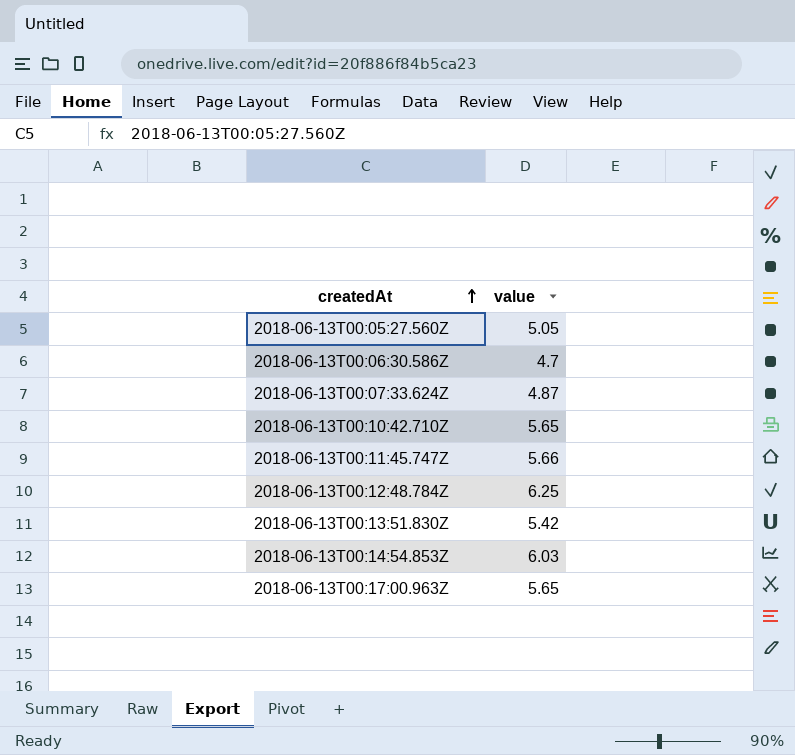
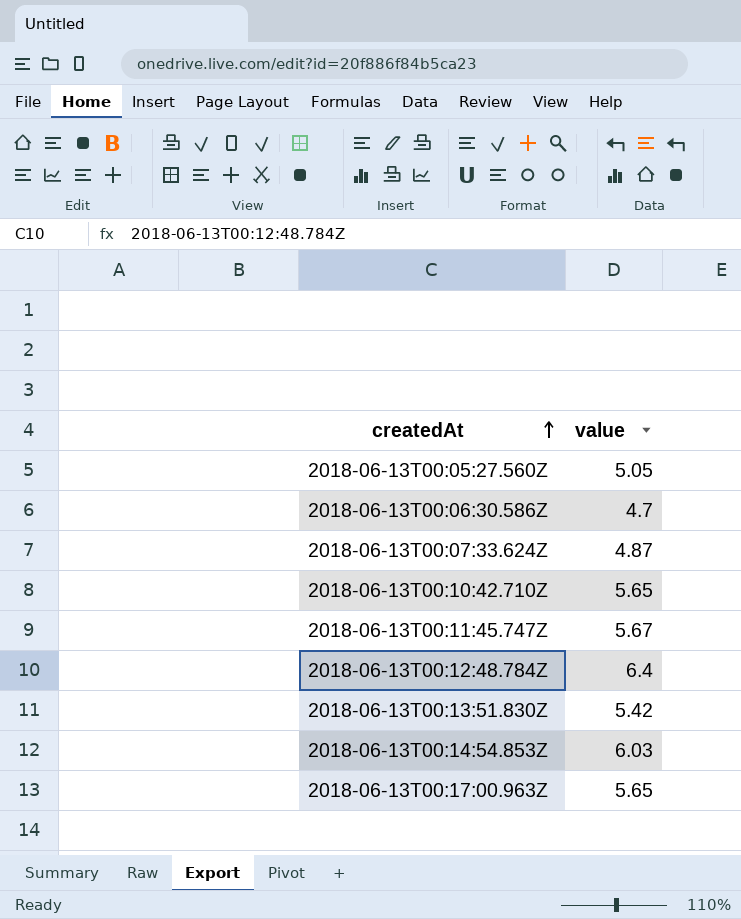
2018-06-13T00:11:45.747Z | value: 5.66 -> 5.67
2018-06-13T00:12:48.784Z | value: 6.25 -> 6.4

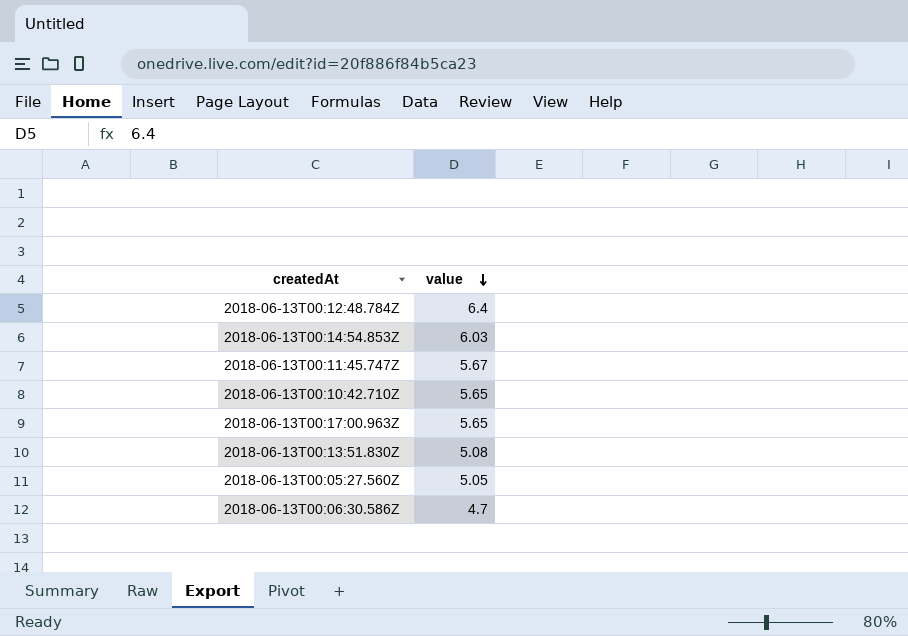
row order: createdAt ascending -> value descending
row 2018-06-13T00:07:33.624Z: 4.87 -> none
2018-06-13T00:13:51.830Z | value: 5.42 -> 5.08

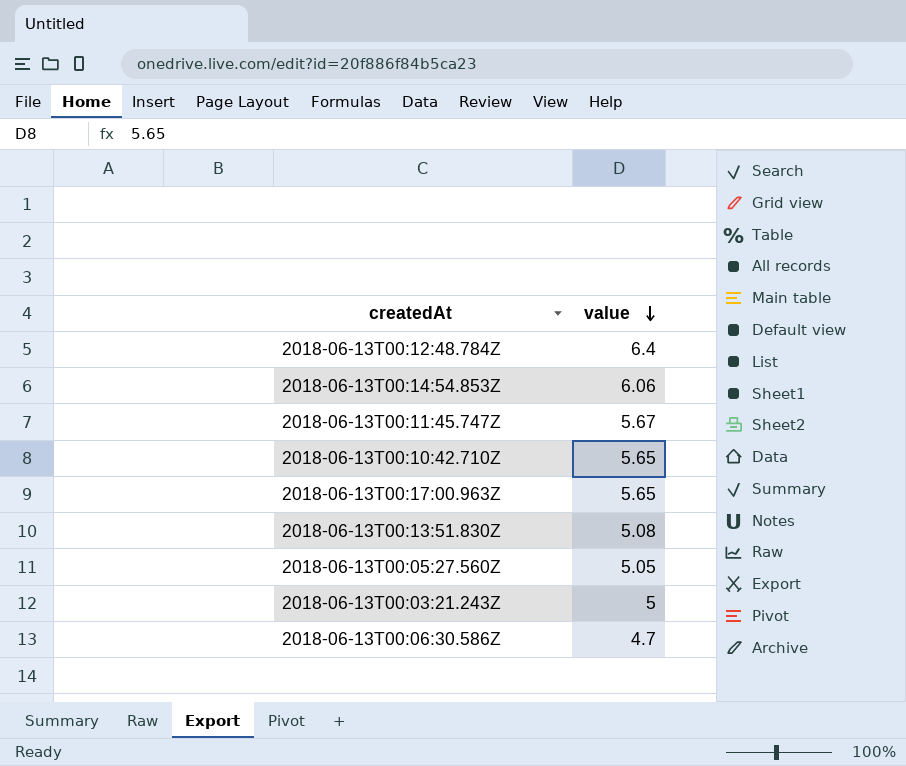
2018-06-13T00:14:54.853Z | value: 6.03 -> 6.06
row 2018-06-13T00:03:21.243Z: none -> 5

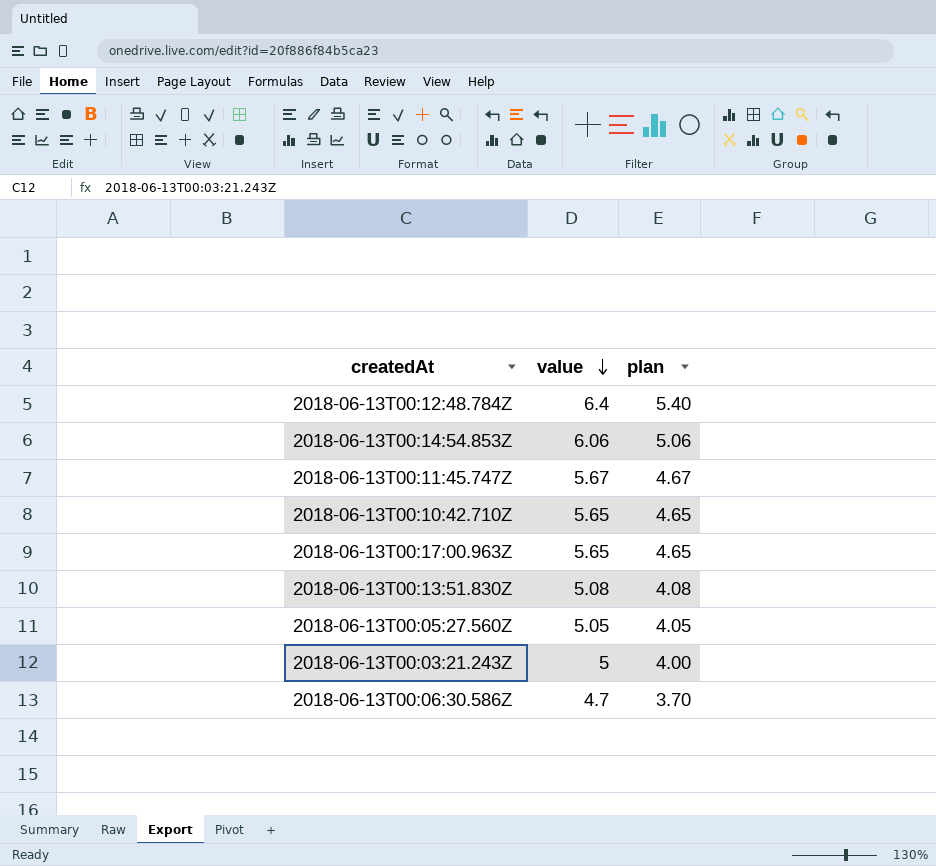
column plan | formula: none -> [value] - 1

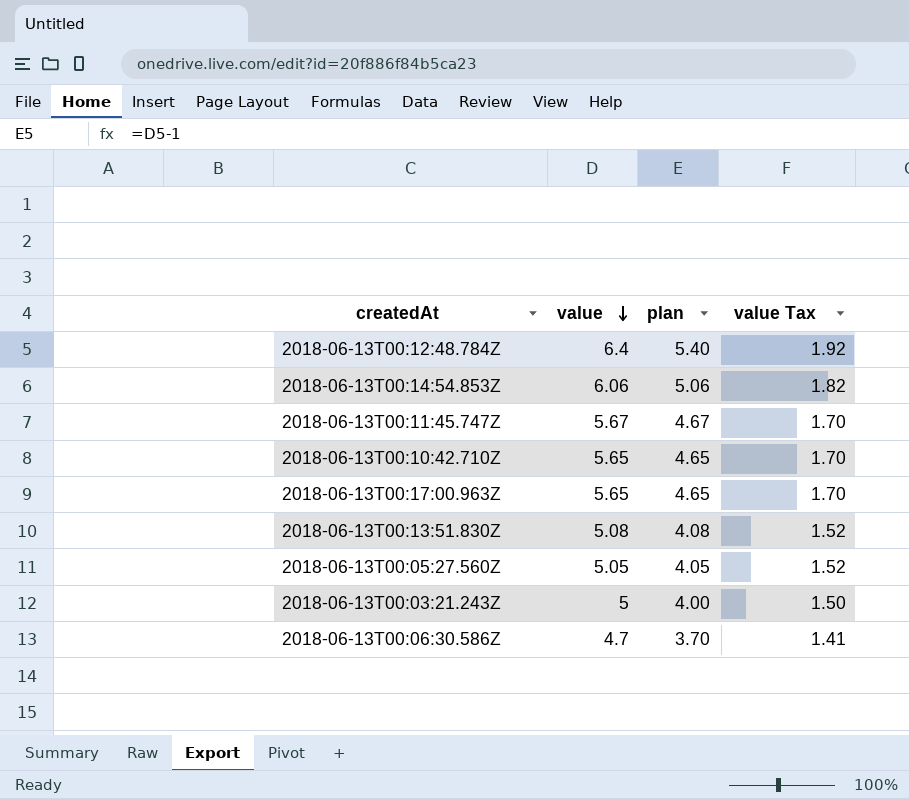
column value Tax | formula: none -> [value] * 0.3

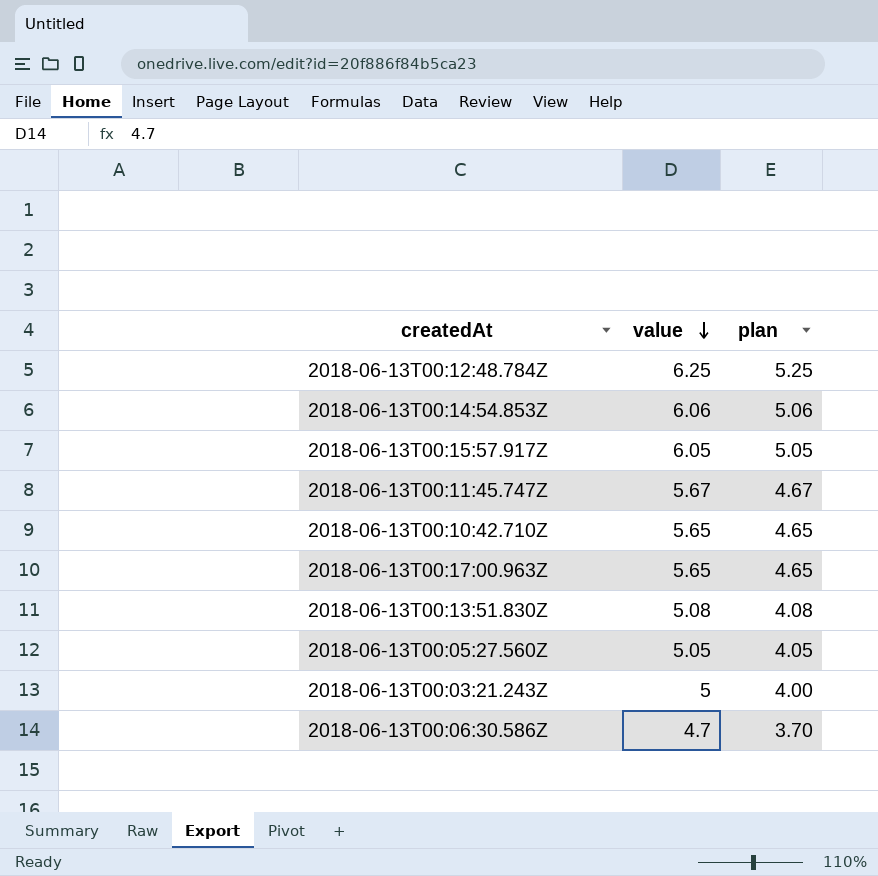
column value Tax | formula: [value] * 0.3 -> none
2018-06-13T00:12:48.784Z | value: 6.4 -> 6.25
2018-06-13T00:12:48.784Z | plan: 5.40 -> 5.25
row 2018-06-13T00:15:57.917Z: none -> 6.05 | 5.05

